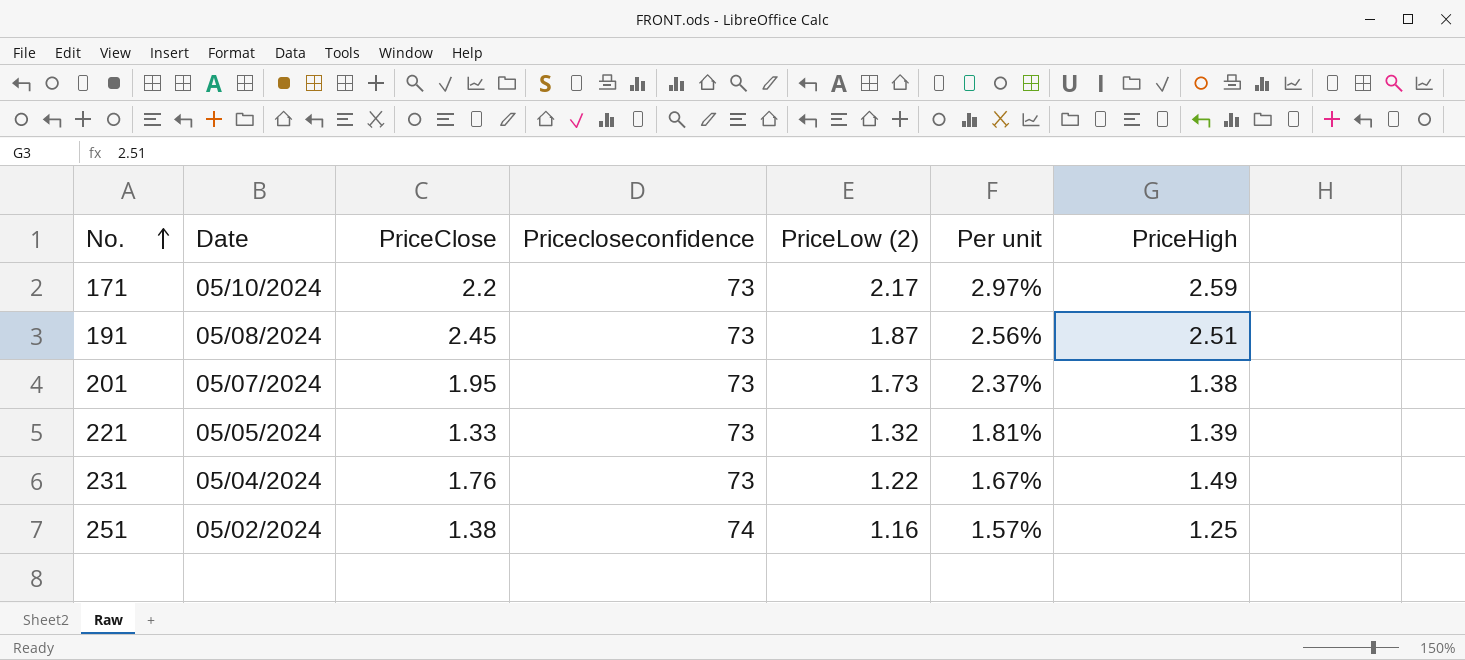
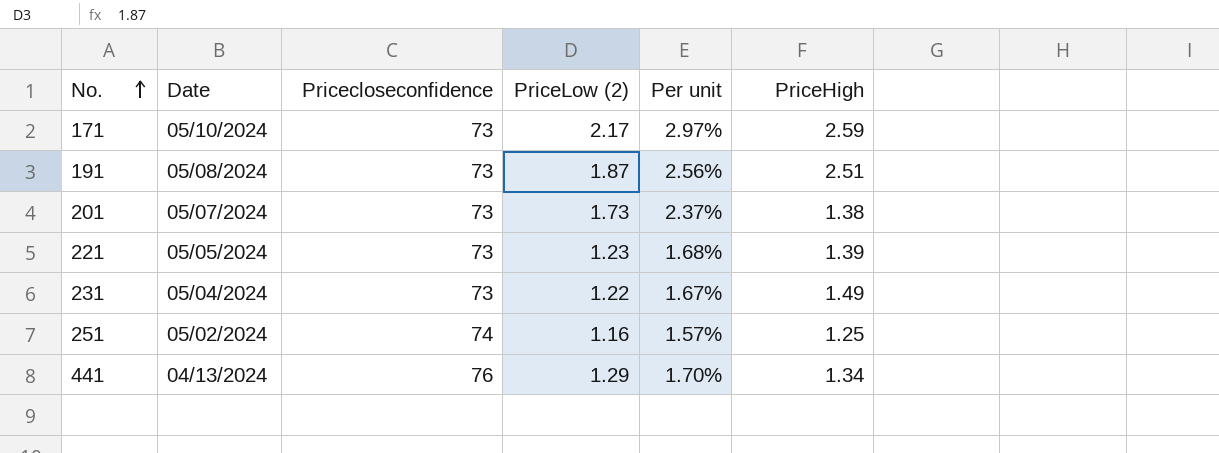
column PriceClose | position: 3 -> none
221 | PriceLow (2): 1.32 -> 1.23
221 | Per unit: 1.81% -> 1.68%
row 441: none -> 04/13/2024 | 76 | 1.29 | 1.70% | 1.34

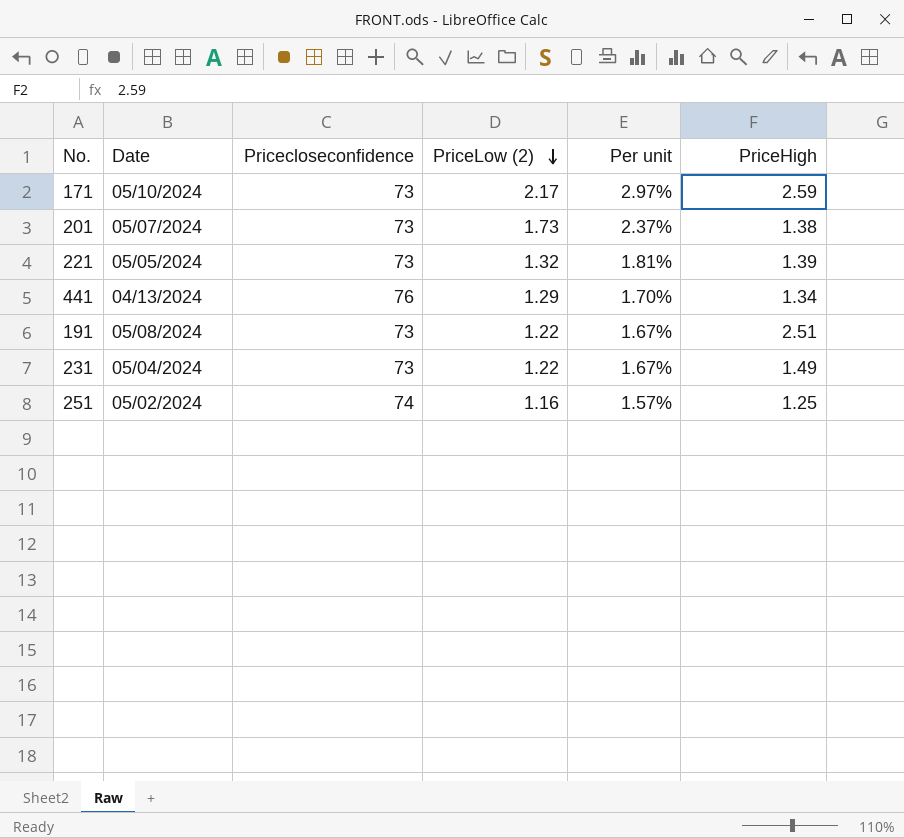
row order: No. ascending -> PriceLow (2) descending
221 | PriceLow (2): 1.23 -> 1.32
221 | Per unit: 1.68% -> 1.81%
191 | PriceLow (2): 1.87 -> 1.22
191 | Per unit: 2.56% -> 1.67%

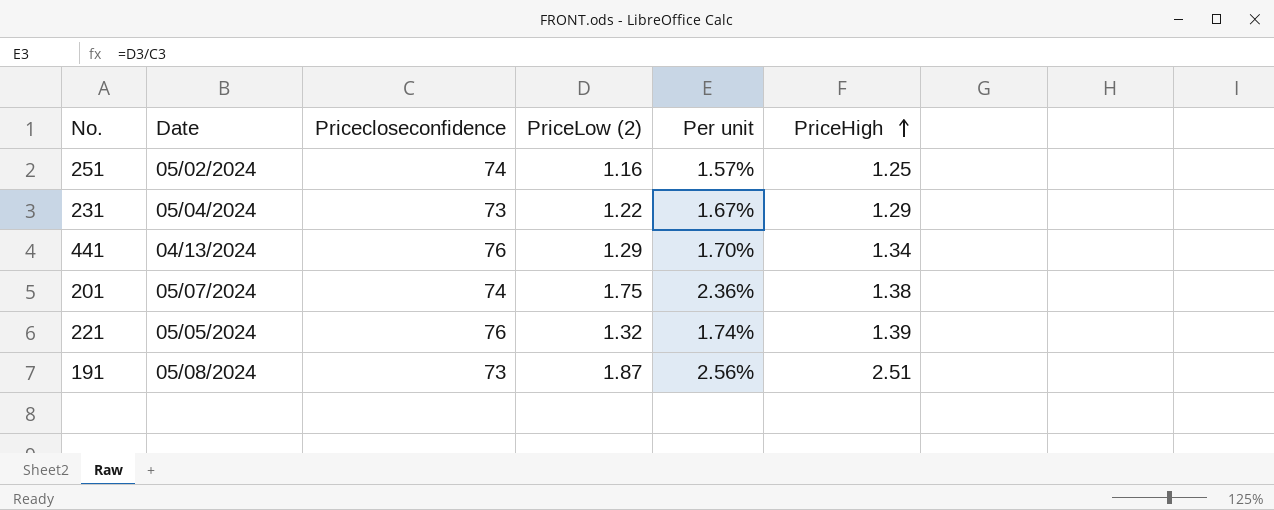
row order: PriceLow (2) descending -> PriceHigh ascending
row 171: 05/10/2024 | 73 | 2.17 | 2.97% | 2.59 -> none
231 | PriceHigh: 1.49 -> 1.29
201 | Pricecloseconfidence: 73 -> 74
201 | PriceLow (2): 1.73 -> 1.75
201 | Per unit: 2.37% -> 2.36%
221 | Pricecloseconfidence: 73 -> 76
221 | Per unit: 1.81% -> 1.74%
191 | PriceLow (2): 1.22 -> 1.87
191 | Per unit: 1.67% -> 2.56%

